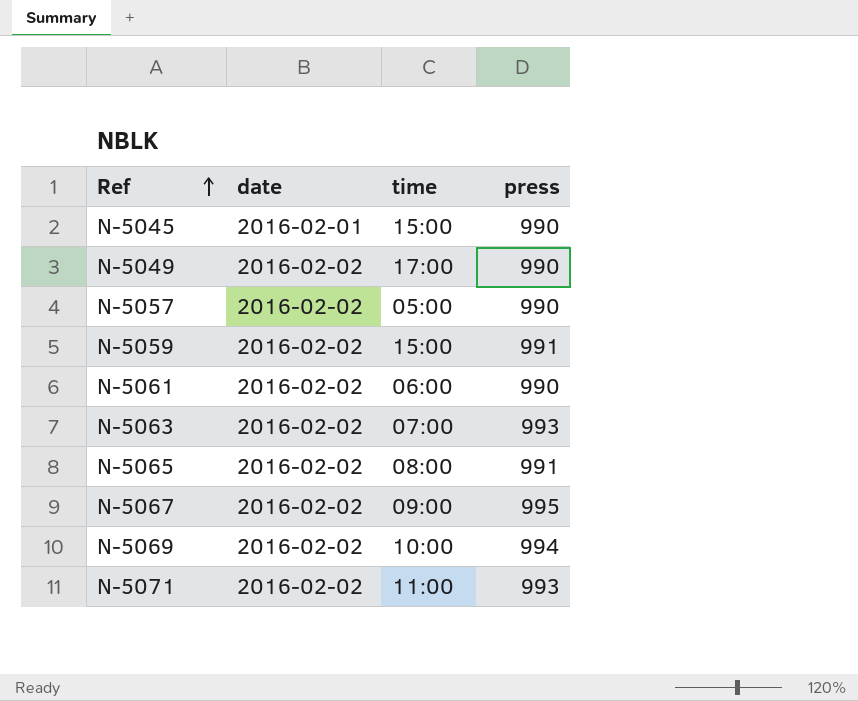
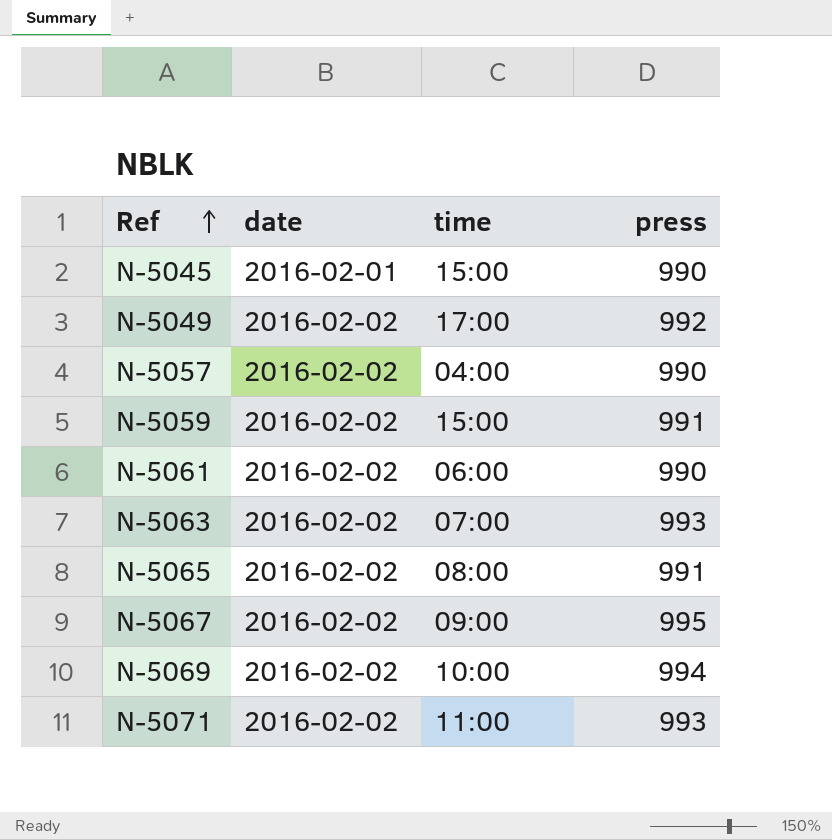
N-5049 | press: 990 -> 992
N-5057 | time: 05:00 -> 04:00

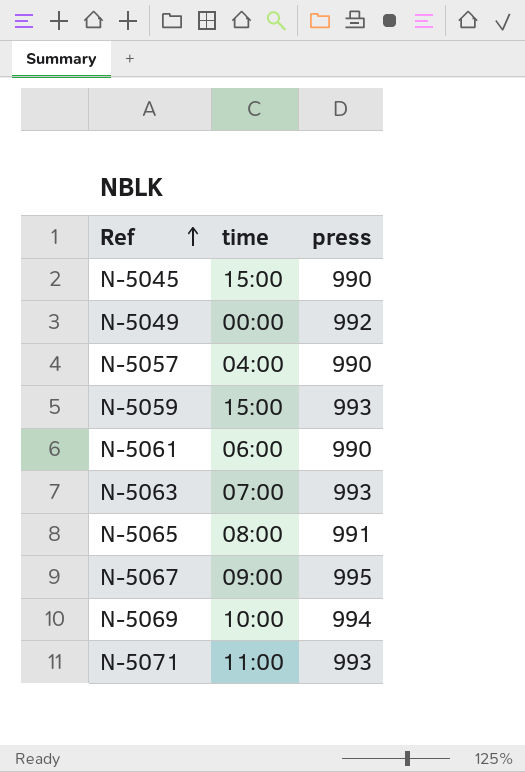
column date | position: 2 -> none
N-5049 | time: 17:00 -> 00:00
N-5059 | press: 991 -> 993

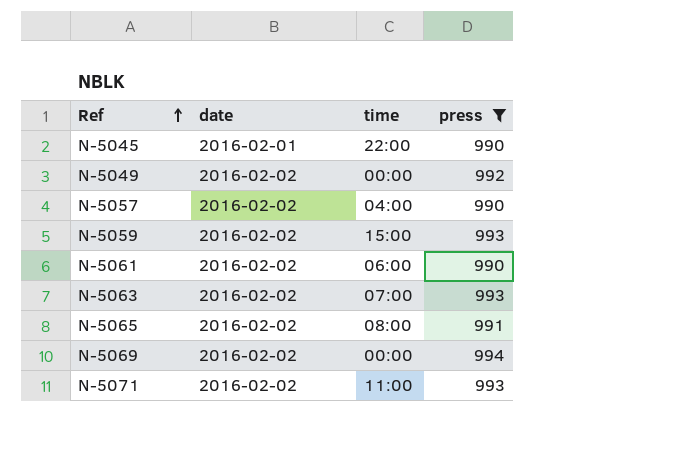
filter: none -> press != 995
column date | position: none -> 2
N-5045 | time: 15:00 -> 22:00
N-5069 | time: 10:00 -> 00:00

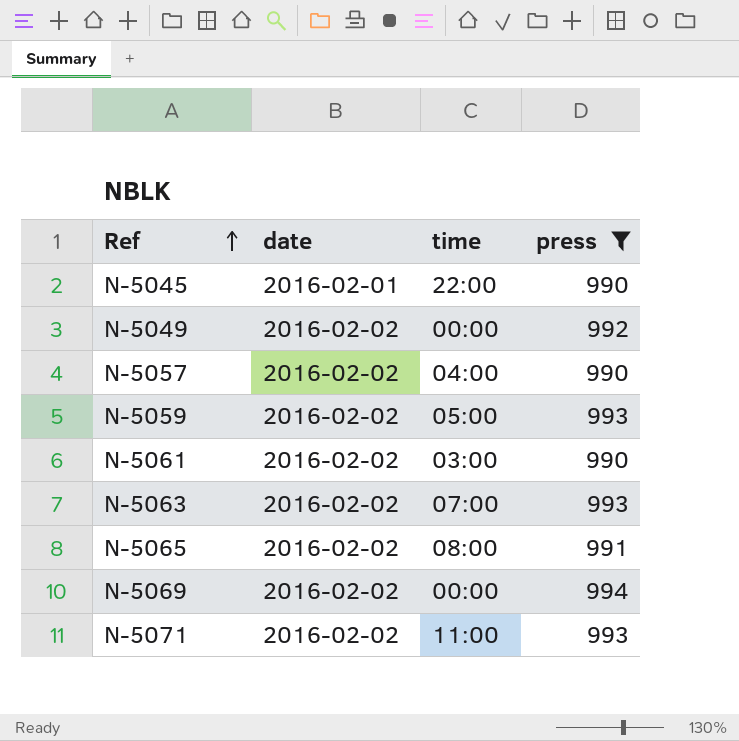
N-5059 | time: 15:00 -> 05:00
N-5061 | time: 06:00 -> 03:00

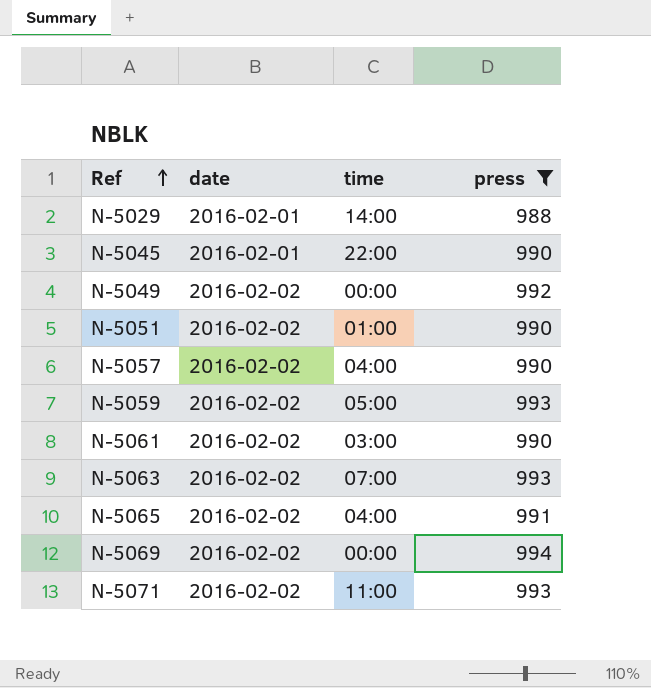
row N-5029: none -> 2016-02-01 | 14:00 | 988
row N-5051: none -> 2016-02-02 | 01:00 | 990
N-5065 | time: 08:00 -> 04:00

